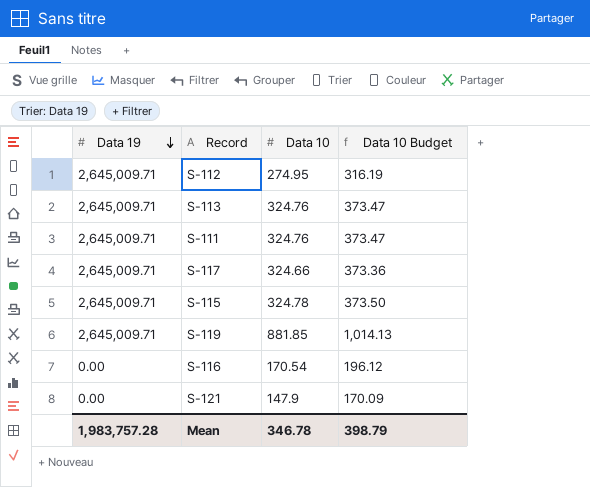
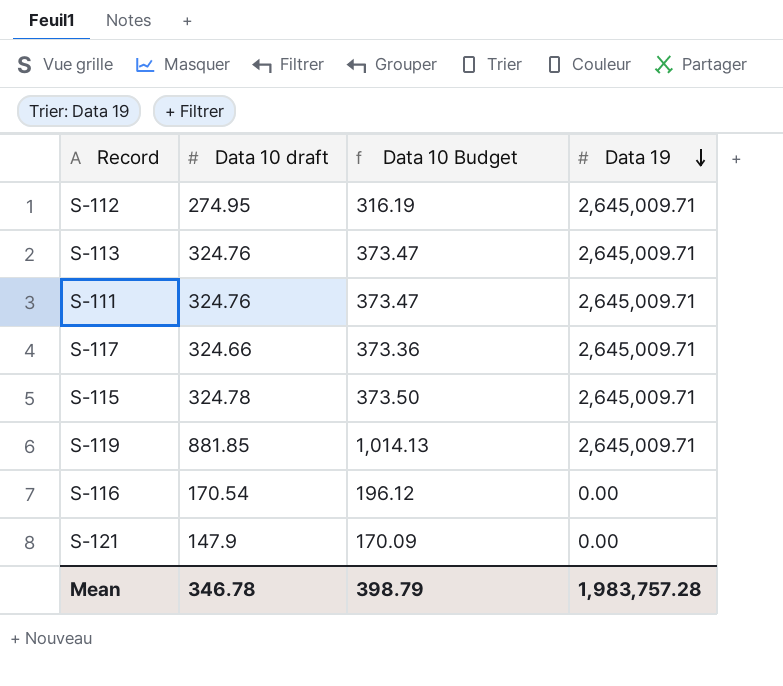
column name: Data 10 -> Data 10 draft
column Data 19 | position: 1 -> 4

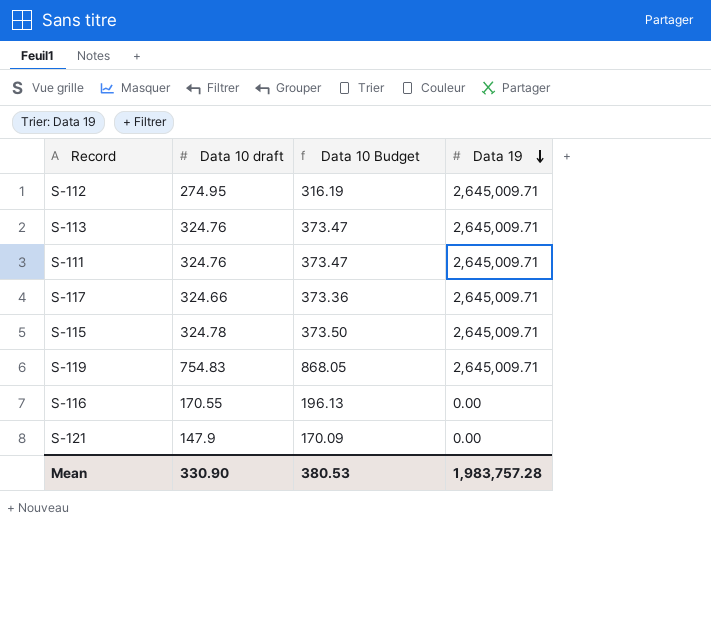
S-119 | Data 10 draft: 881.85 -> 754.83
S-119 | Data 10 Budget: 1,014.13 -> 868.05
S-116 | Data 10 draft: 170.54 -> 170.55
S-116 | Data 10 Budget: 196.12 -> 196.13
Mean | Data 10 draft: 346.78 -> 330.90
Mean | Data 10 Budget: 398.79 -> 380.53

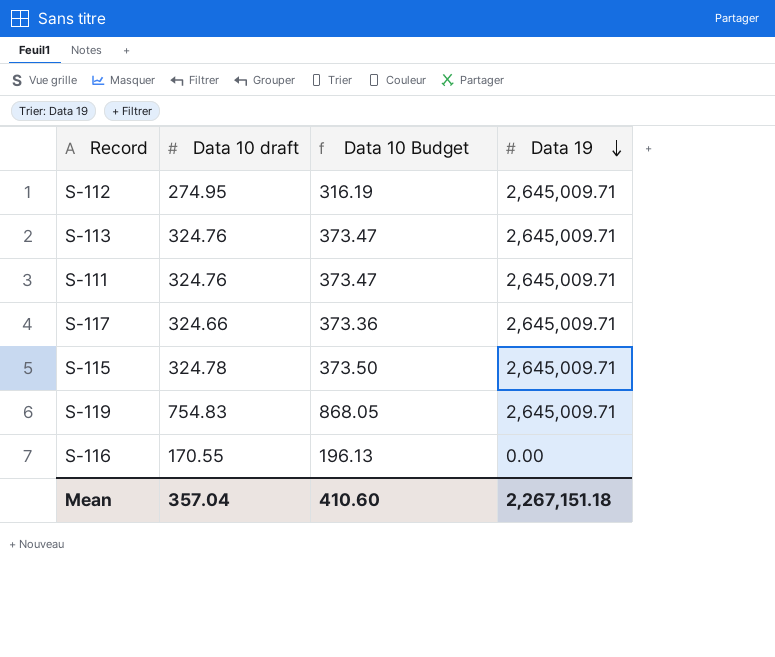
row S-121: 147.9 | 170.09 | 0.00 -> none
Mean | Data 10 draft: 330.90 -> 357.04
Mean | Data 10 Budget: 380.53 -> 410.60
Mean | Data 19: 1,983,757.28 -> 2,267,151.18

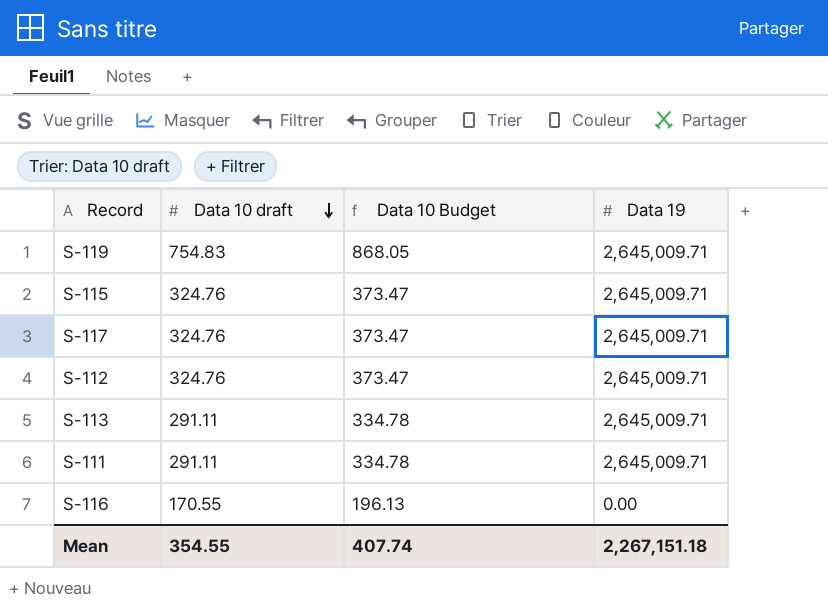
row order: Data 19 descending -> Data 10 draft descending
S-115 | Data 10 draft: 324.78 -> 324.76
S-115 | Data 10 Budget: 373.50 -> 373.47
S-117 | Data 10 draft: 324.66 -> 324.76
S-117 | Data 10 Budget: 373.36 -> 373.47
S-112 | Data 10 draft: 274.95 -> 324.76
S-112 | Data 10 Budget: 316.19 -> 373.47
S-113 | Data 10 draft: 324.76 -> 291.11
S-113 | Data 10 Budget: 373.47 -> 334.78
S-111 | Data 10 draft: 324.76 -> 291.11
S-111 | Data 10 Budget: 373.47 -> 334.78
Mean | Data 10 draft: 357.04 -> 354.55
Mean | Data 10 Budget: 410.60 -> 407.74

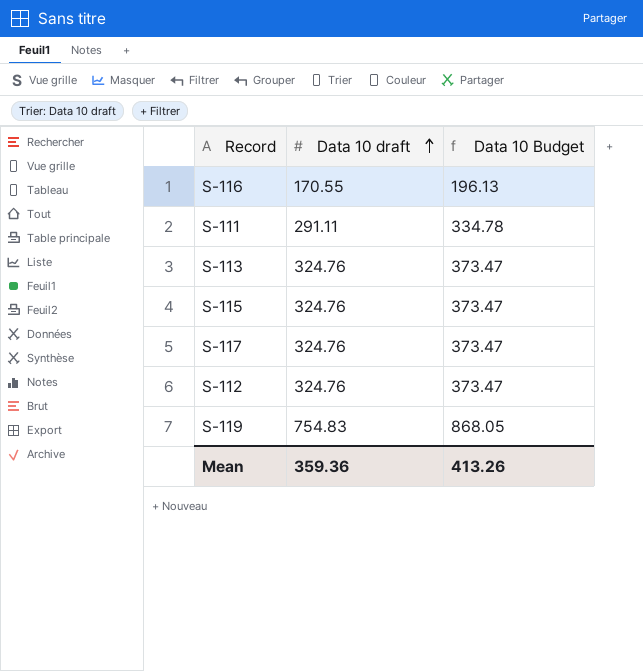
row order: Data 10 draft descending -> Data 10 draft ascending
column Data 19 | position: 4 -> none
S-113 | Data 10 draft: 291.11 -> 324.76
S-113 | Data 10 Budget: 334.78 -> 373.47
Mean | Data 10 draft: 354.55 -> 359.36
Mean | Data 10 Budget: 407.74 -> 413.26

